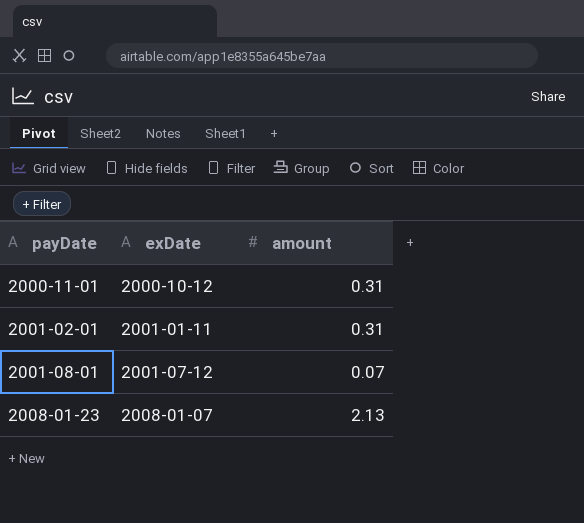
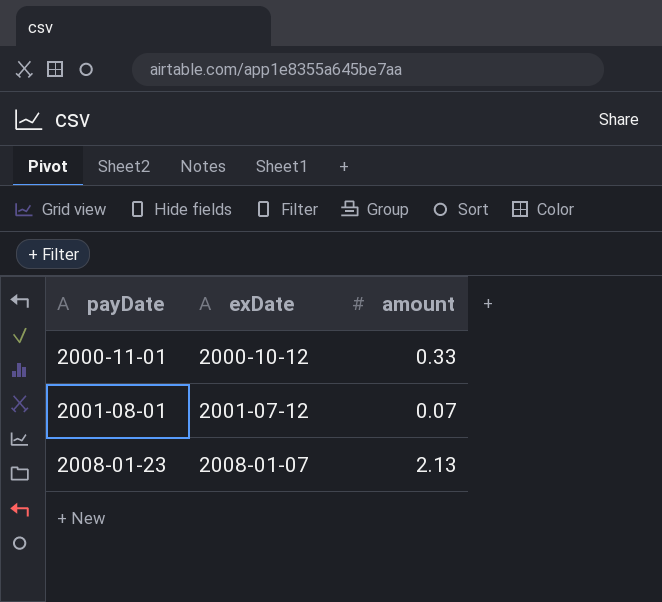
row 2001-02-01: 2001-01-11 | 0.31 -> none
2000-11-01 | amount: 0.31 -> 0.33

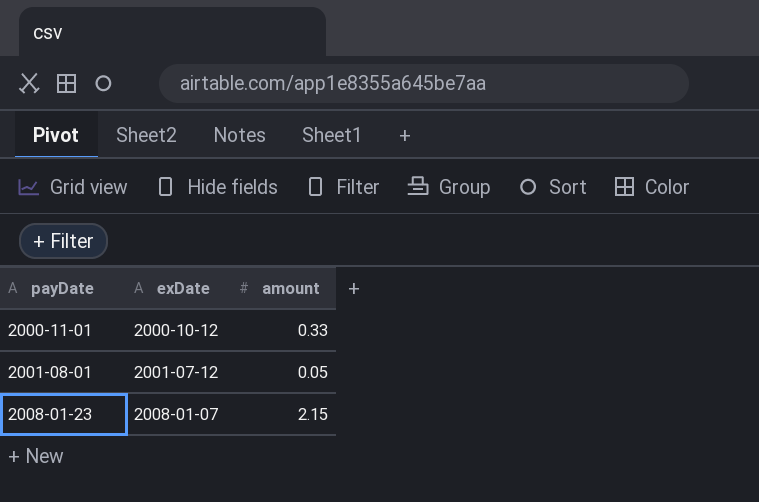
2001-08-01 | amount: 0.07 -> 0.05
2008-01-23 | amount: 2.13 -> 2.15

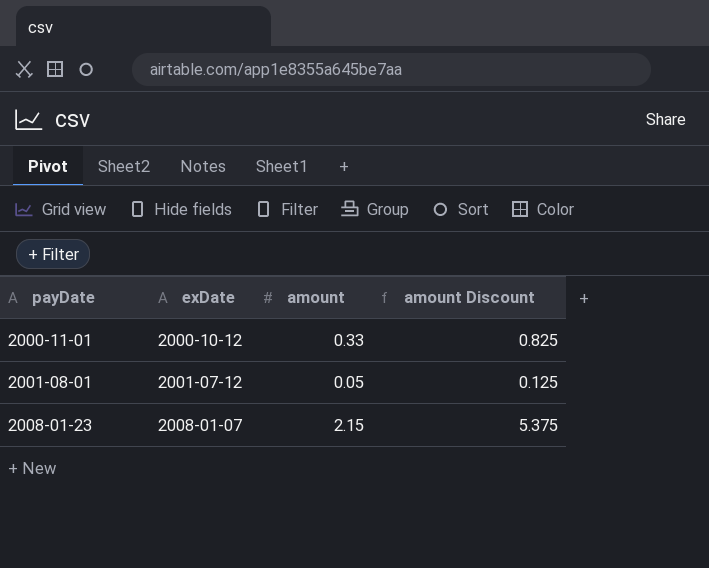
column amount Discount | formula: none -> [amount] * 2.5

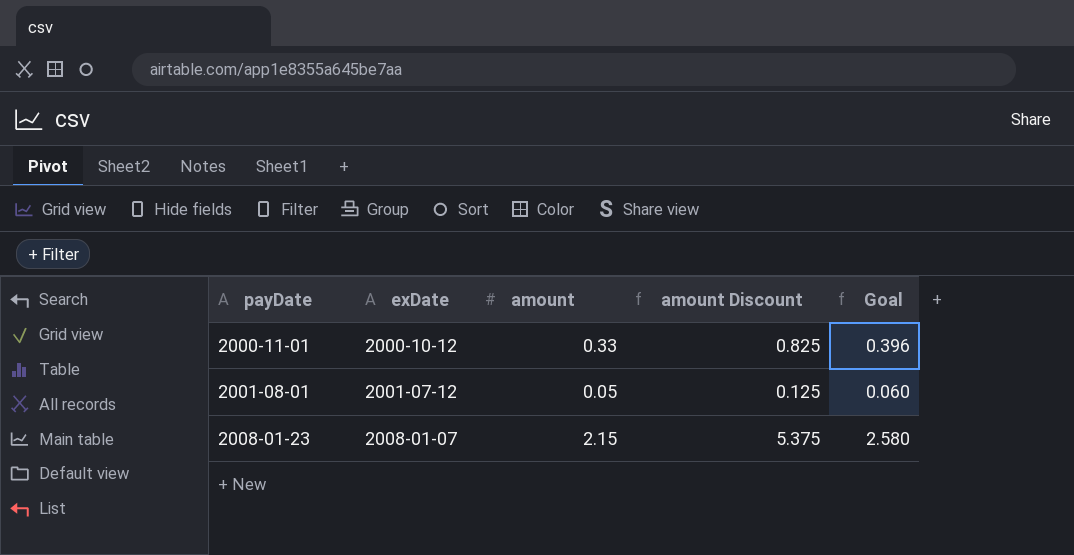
column Goal | formula: none -> [amount] * 1.2

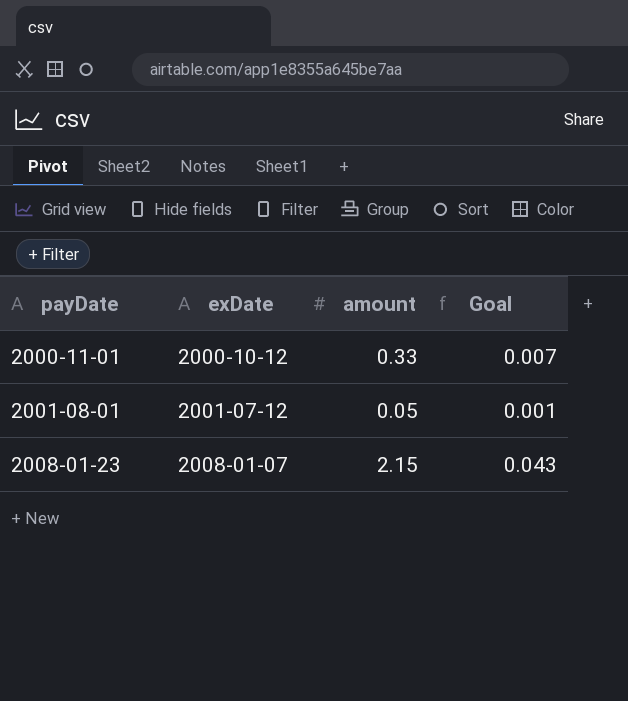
column amount Discount | formula: [amount] * 2.5 -> none
column Goal | formula: [amount] * 1.2 -> [amount] * 0.02

